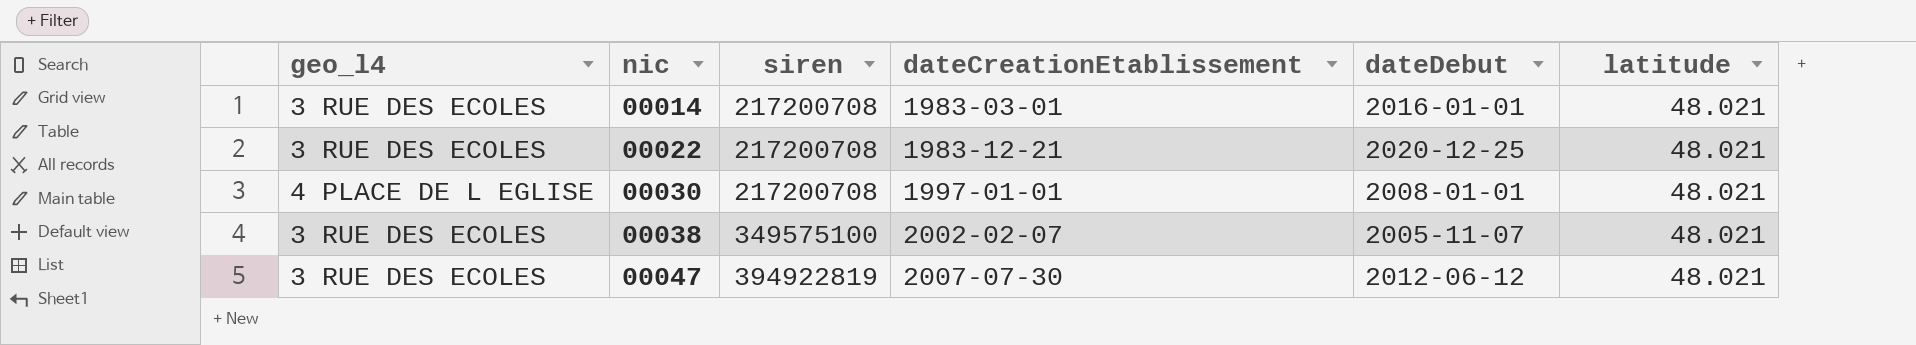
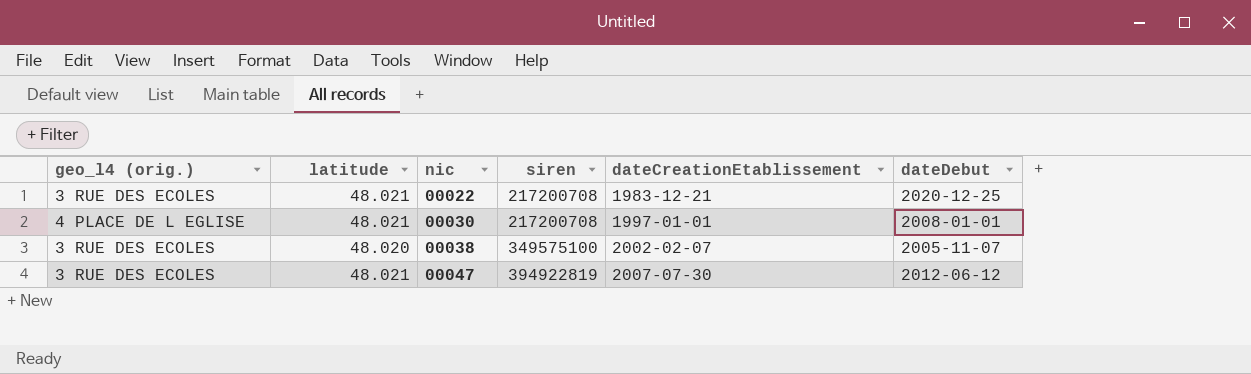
column name: geo_l4 -> geo_l4 (orig.)
column latitude | position: 6 -> 2
row 00014: 3 RUE DES ECOLES | 217200708 | 1983-03-01 | 2016-01-01 | 48.021 -> none
00038 | latitude: 48.021 -> 48.020

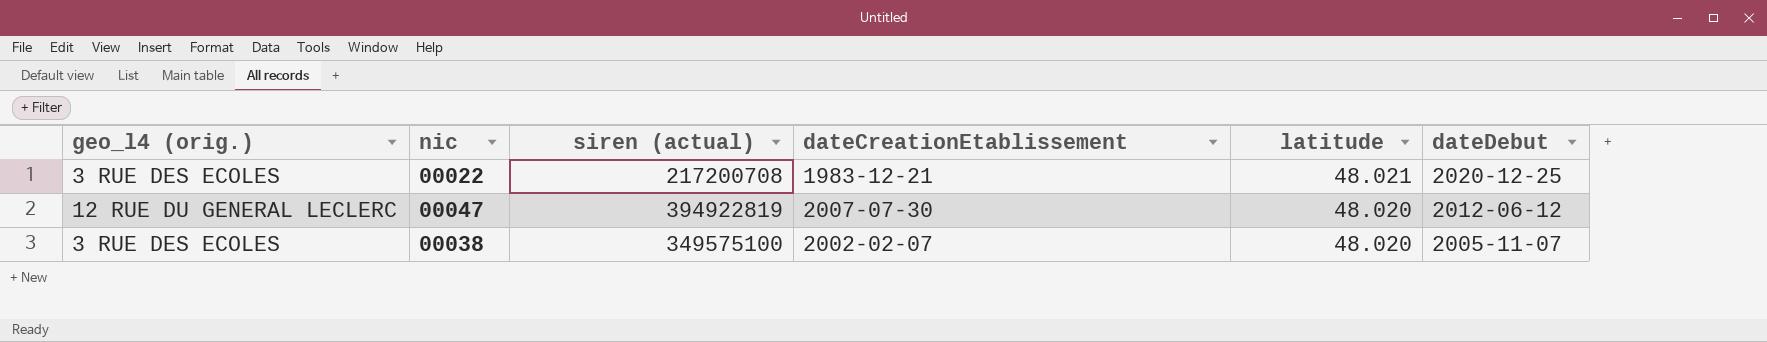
row order: nic ascending -> latitude descending
column name: siren -> siren (actual)
column latitude | position: 2 -> 5
row 00030: 4 PLACE DE L EGLISE | 48.021 | 217200708 | 1997-01-01 | 2008-01-01 -> none
00047 | geo_l4 (orig.): 3 RUE DES ECOLES -> 12 RUE DU GENERAL LECLERC
00047 | latitude: 48.021 -> 48.020

